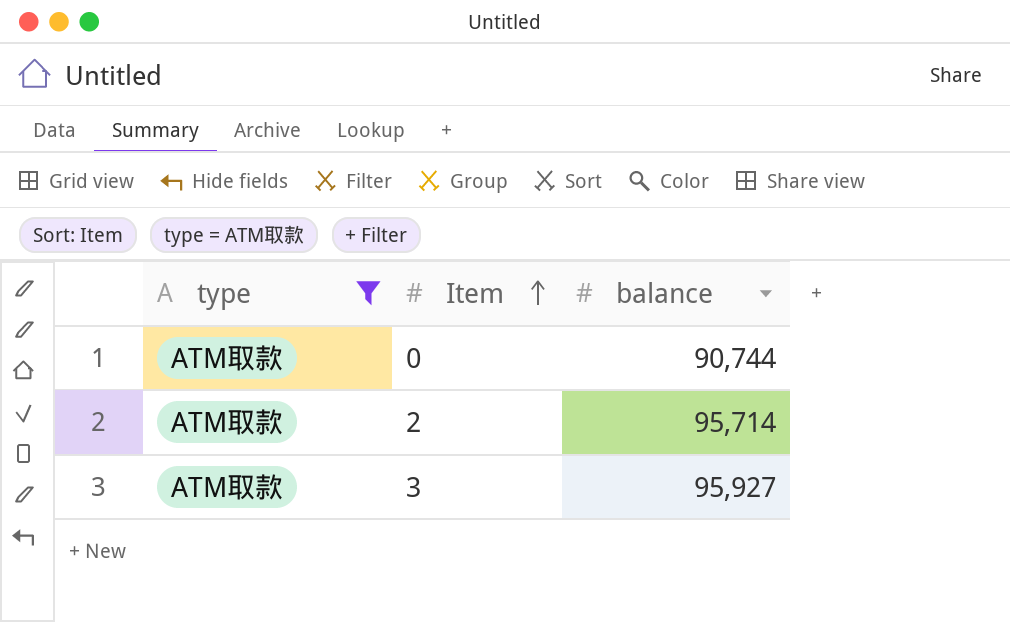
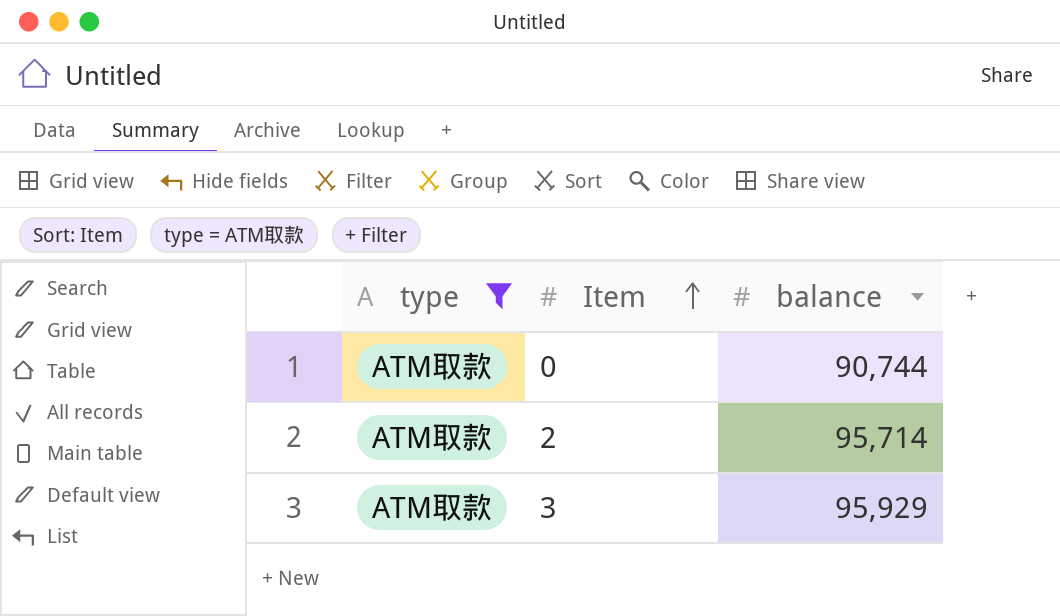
3 | balance: 95,927 -> 95,929

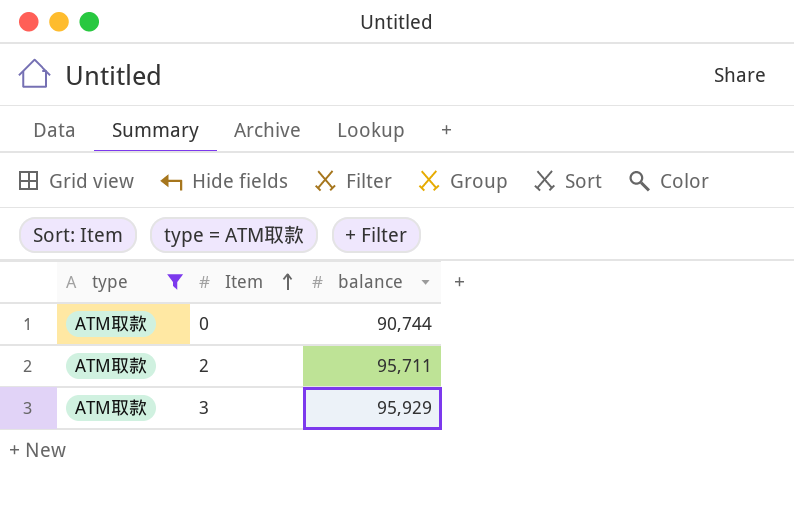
2 | balance: 95,714 -> 95,711

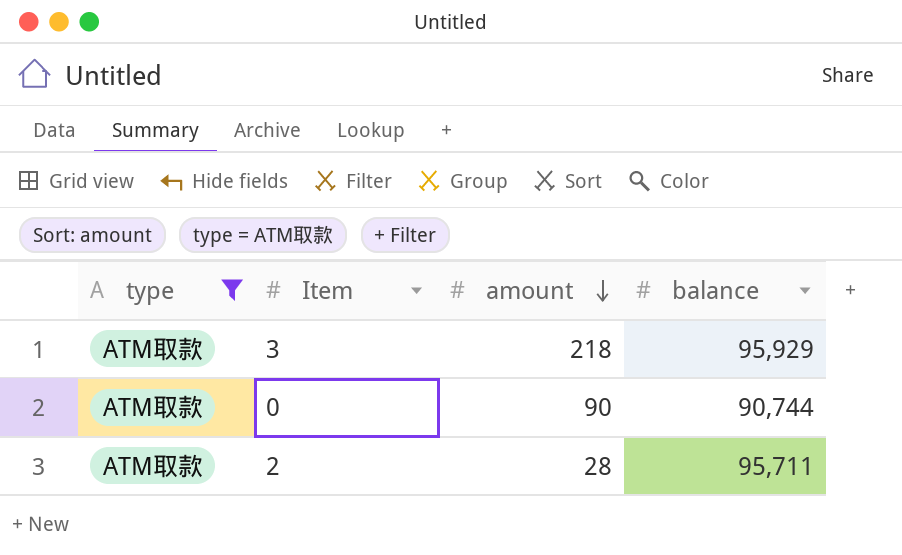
row order: Item ascending -> amount descending
column amount | position: none -> 3

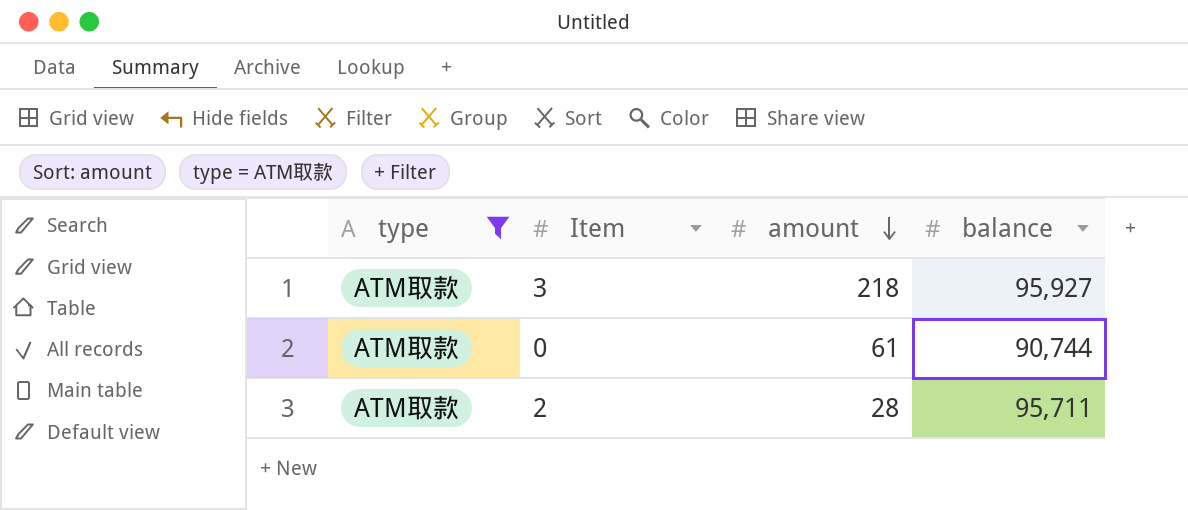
3 | balance: 95,929 -> 95,927
0 | amount: 90 -> 61

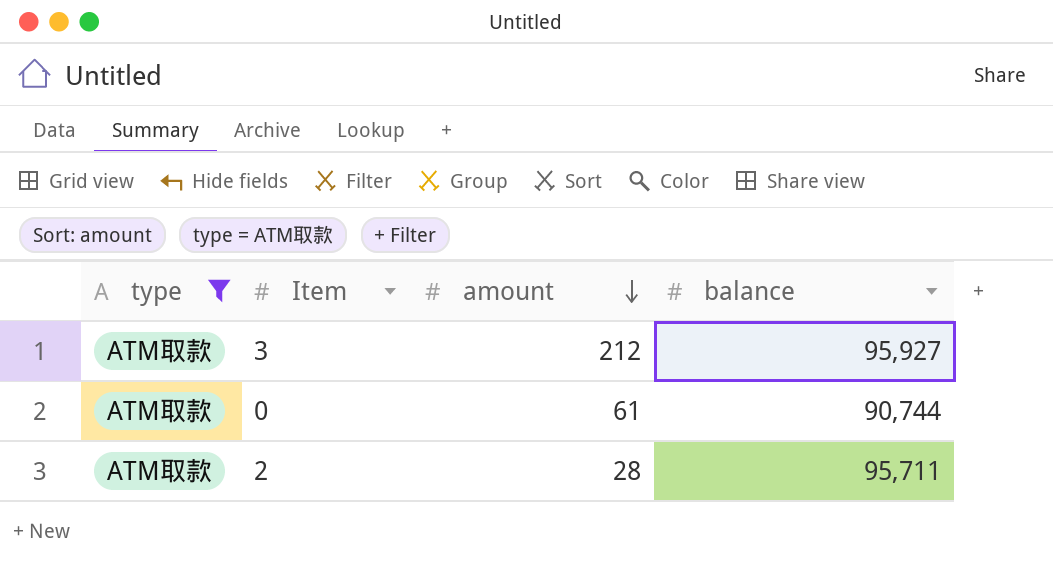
3 | amount: 218 -> 212

